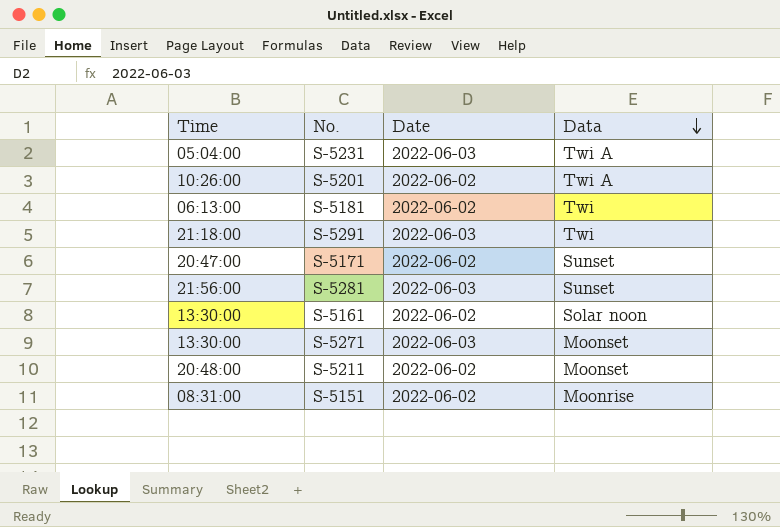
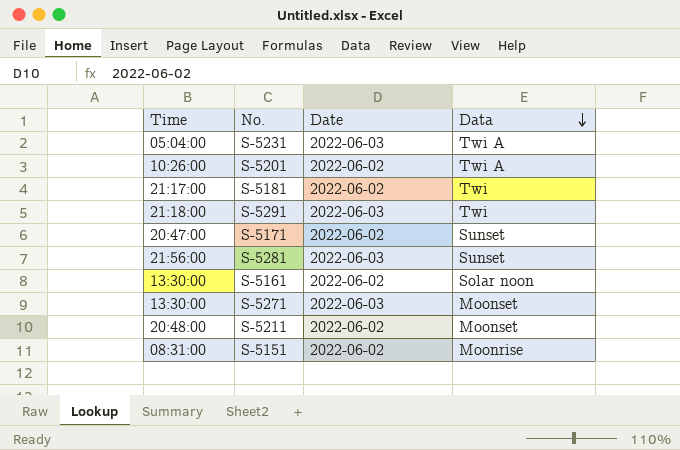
S-5181 | Time: 06:13:00 -> 21:17:00

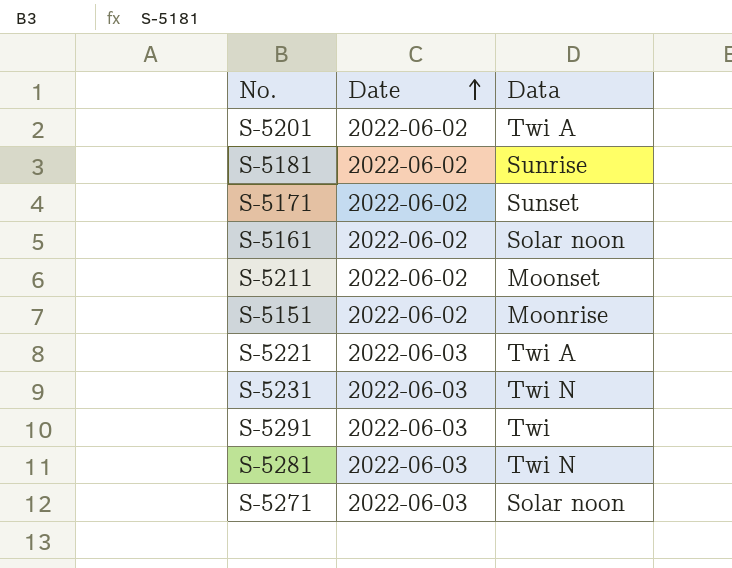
row order: Data descending -> Date ascending
column Time | position: 1 -> none
S-5181 | Data: Twi -> Sunrise
row S-5221: none -> 2022-06-03 | Twi A
S-5231 | Data: Twi A -> Twi N
S-5281 | Data: Sunset -> Twi N
S-5271 | Data: Moonset -> Solar noon

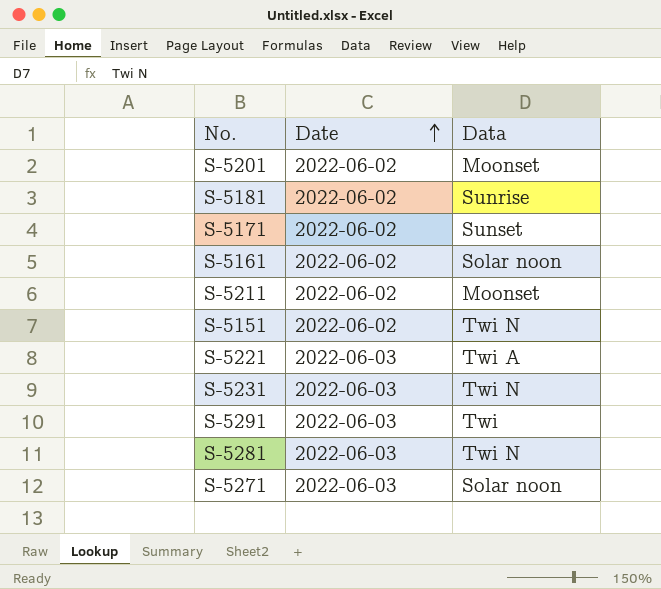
S-5201 | Data: Twi A -> Moonset
S-5151 | Data: Moonrise -> Twi N

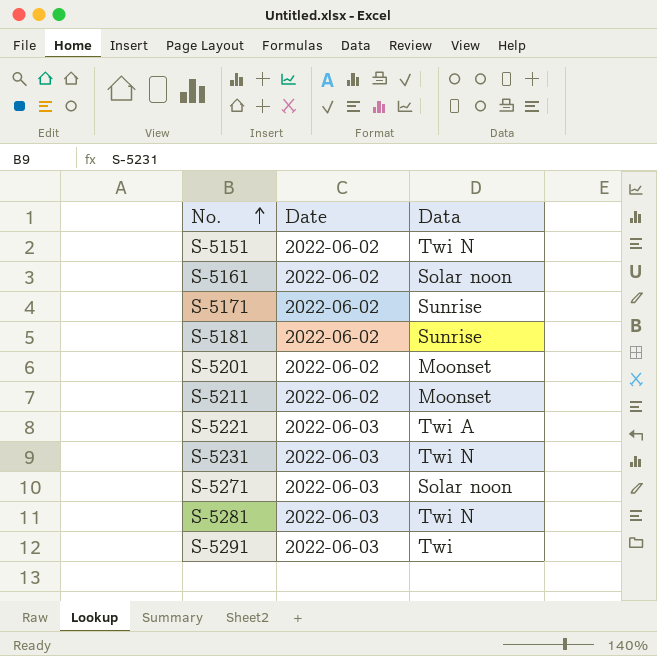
row order: Date ascending -> No. ascending
S-5171 | Data: Sunset -> Sunrise

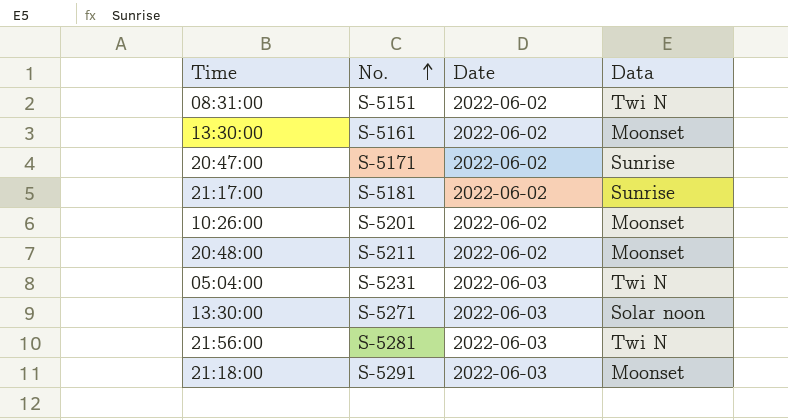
column Time | position: none -> 1
row S-5221: 2022-06-03 | Twi A -> none
S-5161 | Data: Solar noon -> Moonset
S-5291 | Data: Twi -> Moonset

